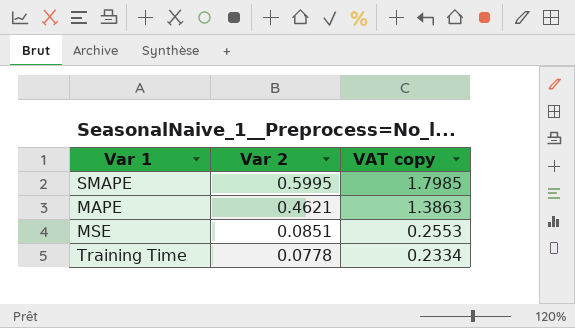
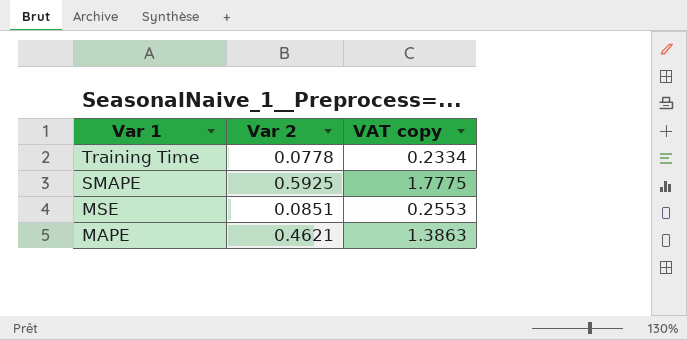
row order: Var 2 descending -> Var 1 descending
SMAPE | Var 2: 0.5995 -> 0.5925
SMAPE | VAT copy: 1.7985 -> 1.7775

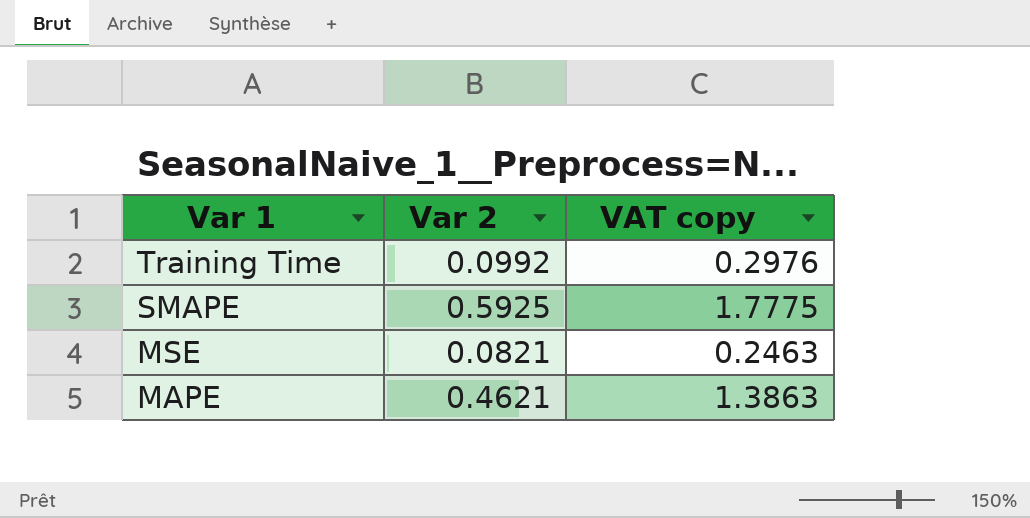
Training Time | Var 2: 0.0778 -> 0.0992
Training Time | VAT copy: 0.2334 -> 0.2976
MSE | Var 2: 0.0851 -> 0.0821
MSE | VAT copy: 0.2553 -> 0.2463

